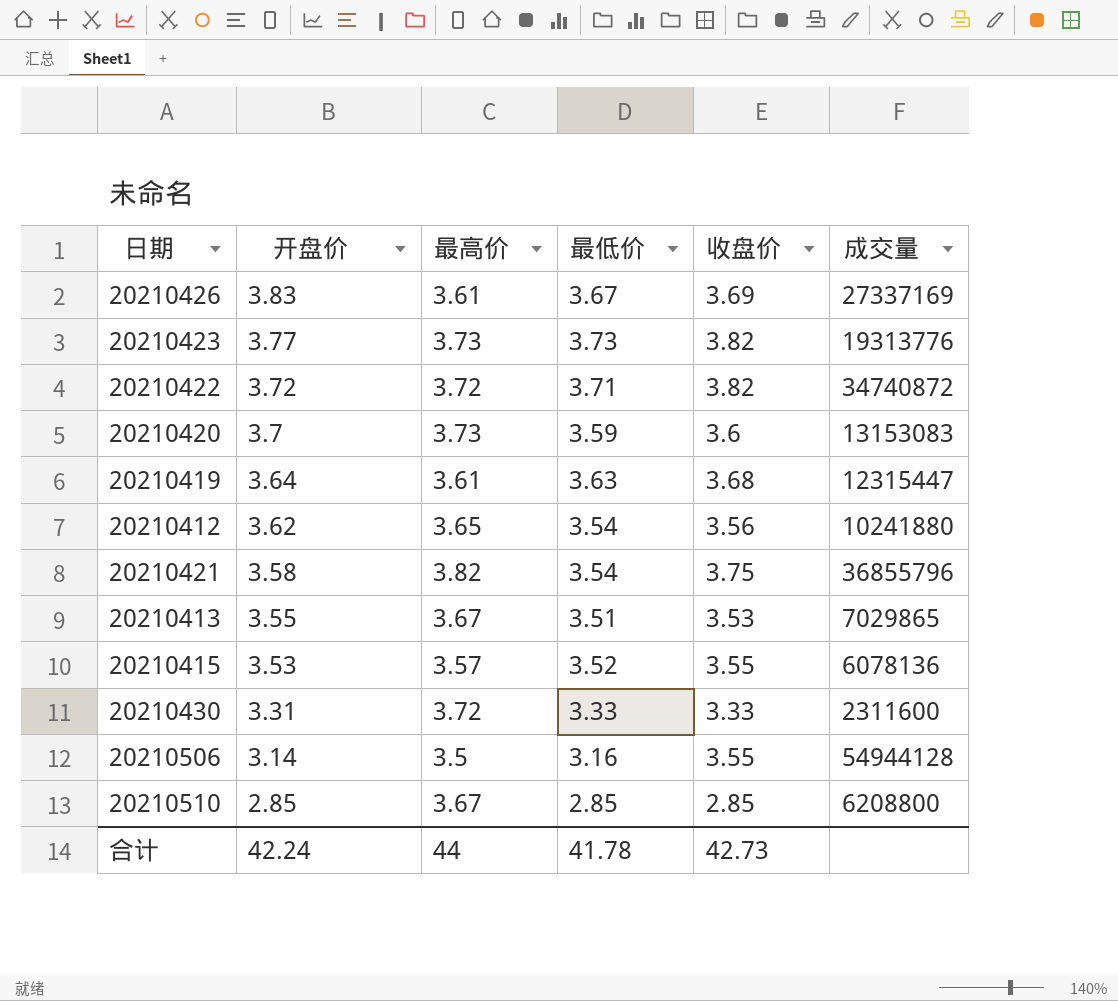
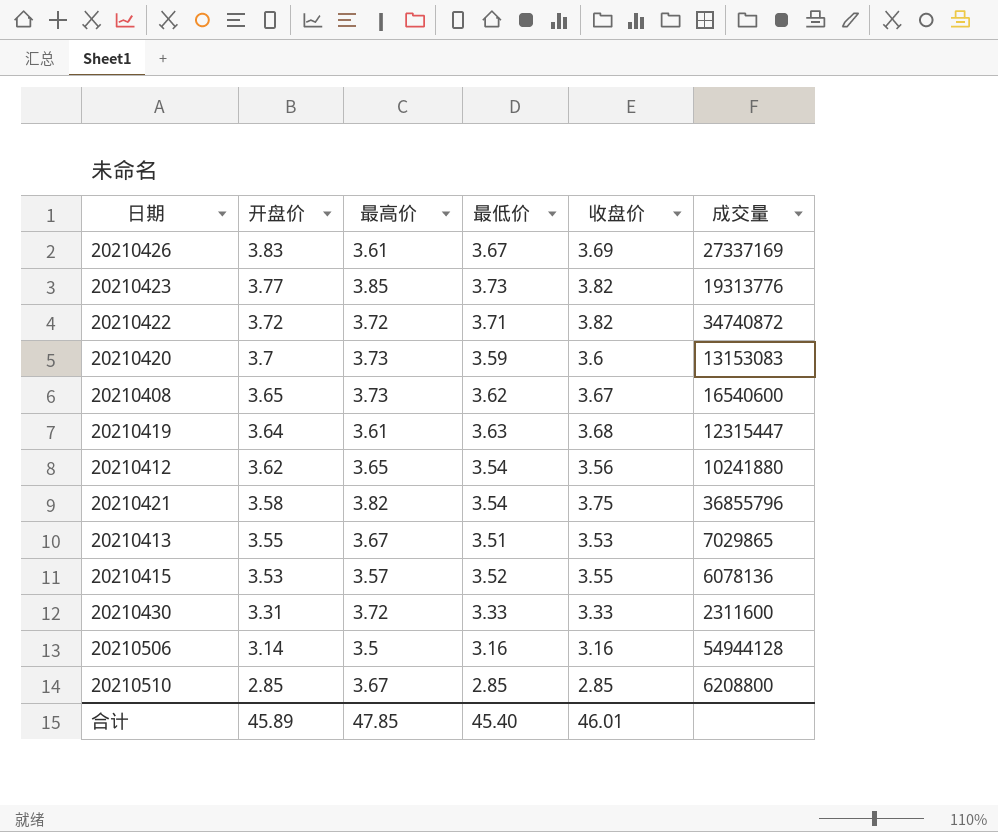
20210423 | 最高价: 3.73 -> 3.85
row 20210408: none -> 3.65 | 3.73 | 3.62 | 3.67 | 16540600
20210506 | 收盘价: 3.55 -> 3.16
合计 | 开盘价: 42.24 -> 45.89
合计 | 最高价: 44 -> 47.85
合计 | 最低价: 41.78 -> 45.40
合计 | 收盘价: 42.73 -> 46.01

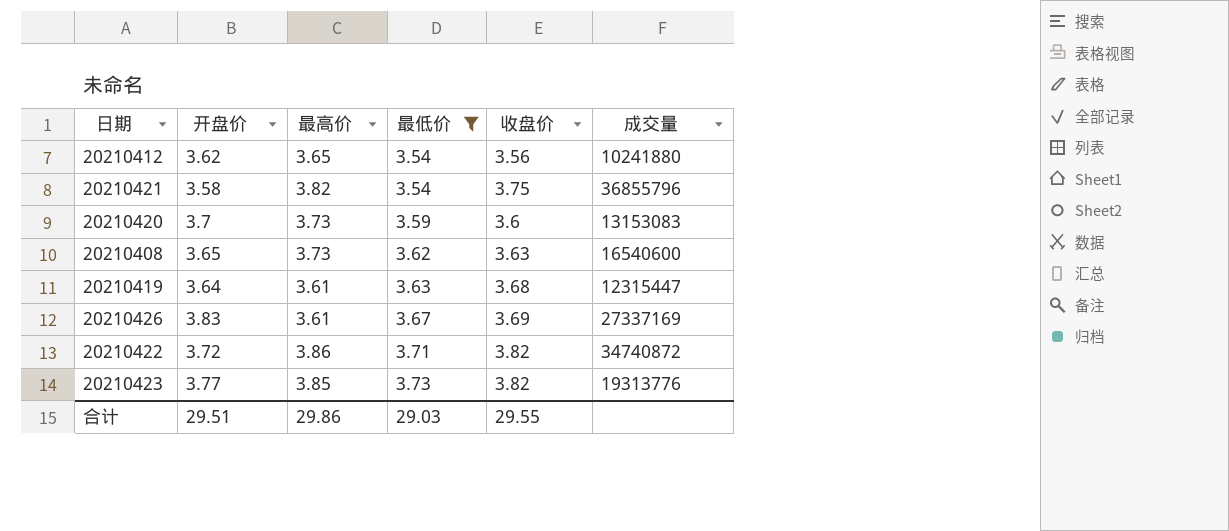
filter: none -> 最低价 >= 3.54
row order: 开盘价 descending -> 最低价 ascending
20210408 | 收盘价: 3.67 -> 3.63
20210422 | 最高价: 3.72 -> 3.86
合计 | 开盘价: 45.89 -> 29.51
合计 | 最高价: 47.85 -> 29.86
合计 | 最低价: 45.40 -> 29.03
合计 | 收盘价: 46.01 -> 29.55

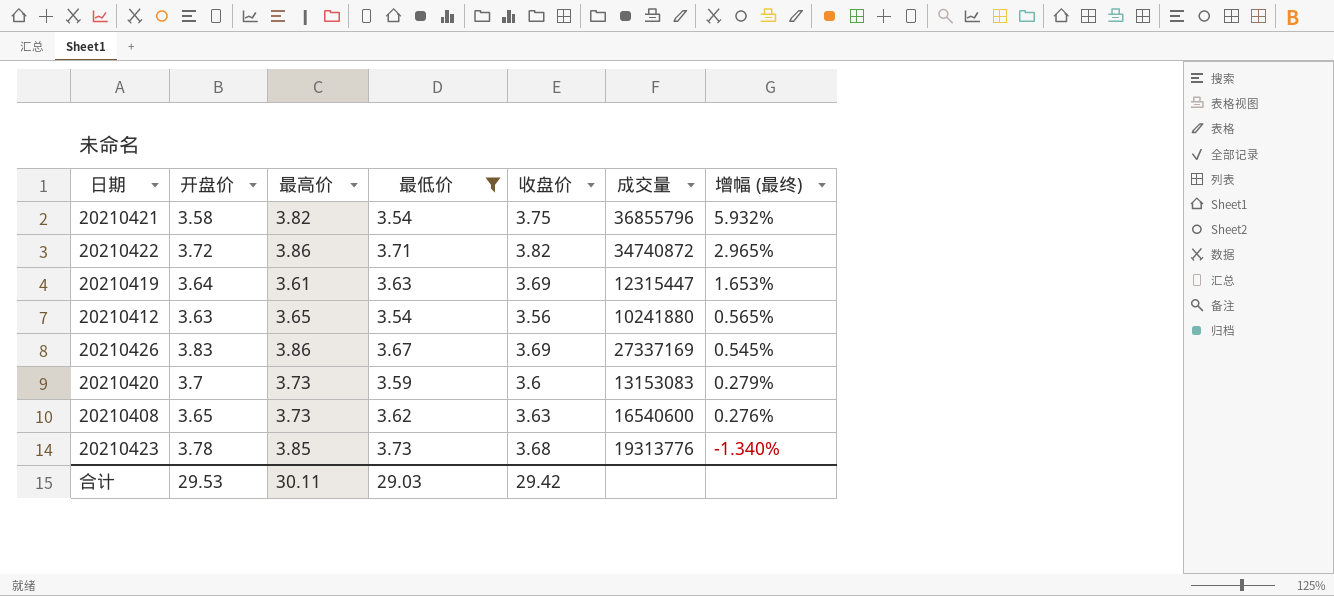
row order: 最低价 ascending -> 增幅 (最终) descending
column 增幅 (最终) | formula: none -> ([收盘价] - [最低价]) / [最低价]
20210419 | 收盘价: 3.68 -> 3.69
20210412 | 开盘价: 3.62 -> 3.63
20210426 | 最高价: 3.61 -> 3.86
20210423 | 开盘价: 3.77 -> 3.78
20210423 | 收盘价: 3.82 -> 3.68
合计 | 开盘价: 29.51 -> 29.53
合计 | 最高价: 29.86 -> 30.11
合计 | 收盘价: 29.55 -> 29.42

